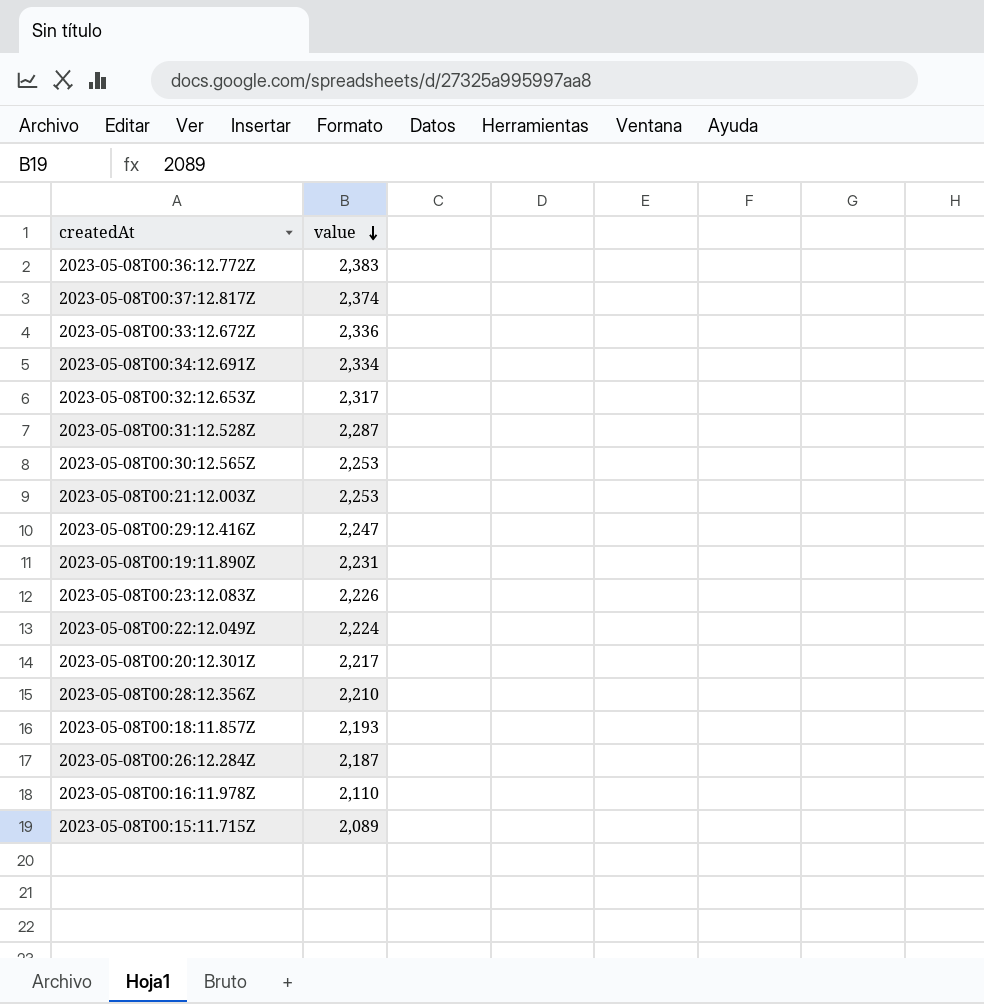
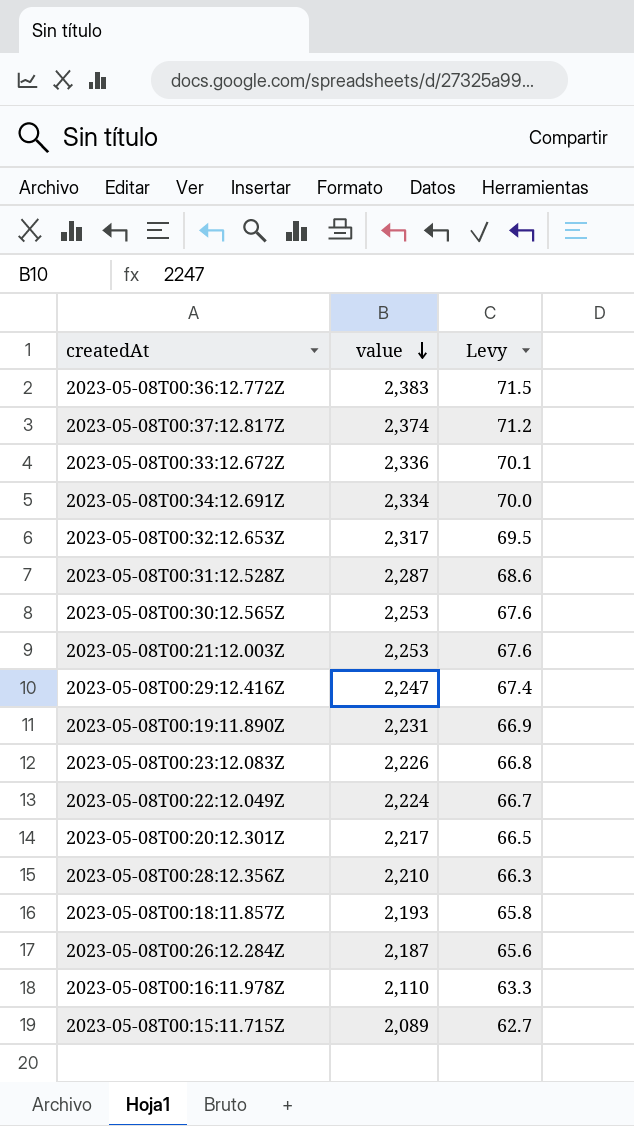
column Levy | formula: none -> [value] * 0.03

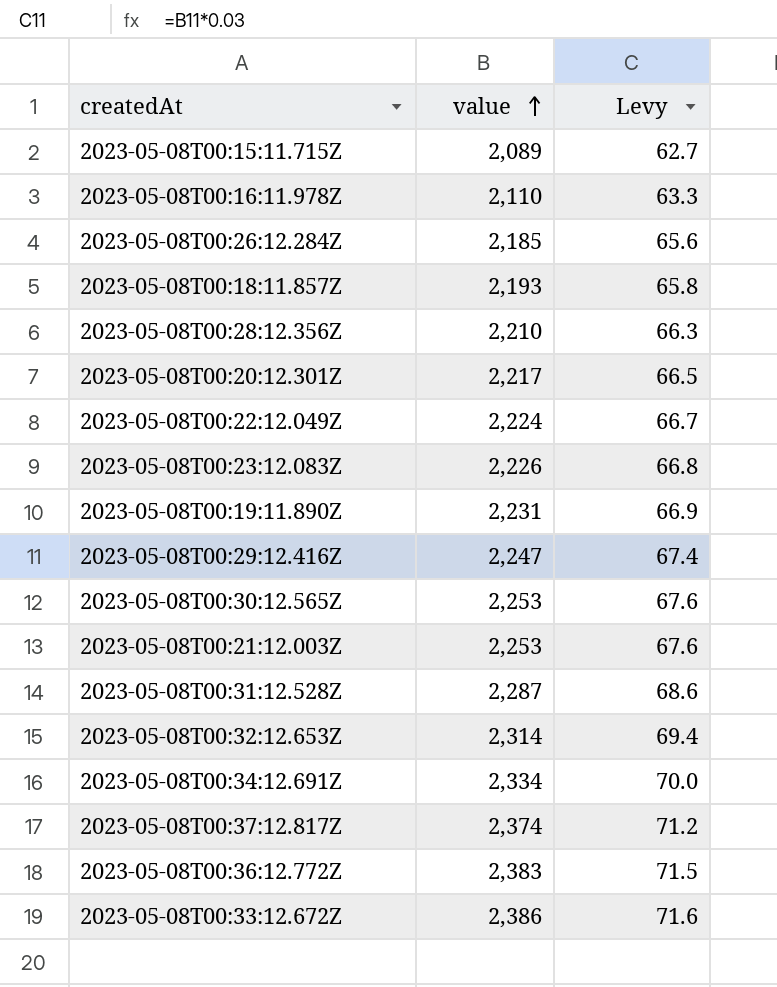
row order: value descending -> value ascending
2023-05-08T00:26:12.284Z | value: 2,187 -> 2,185
2023-05-08T00:32:12.653Z | value: 2,317 -> 2,314
2023-05-08T00:32:12.653Z | Levy: 69.5 -> 69.4
2023-05-08T00:33:12.672Z | value: 2,336 -> 2,386
2023-05-08T00:33:12.672Z | Levy: 70.1 -> 71.6

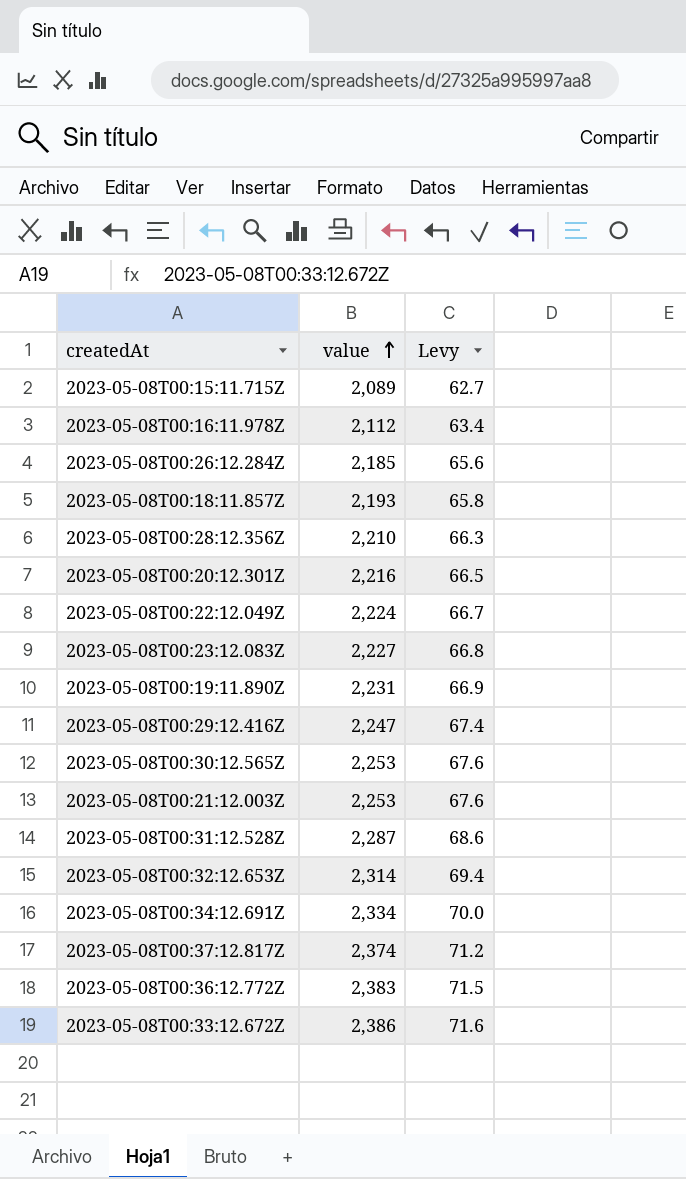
2023-05-08T00:16:11.978Z | value: 2,110 -> 2,112
2023-05-08T00:16:11.978Z | Levy: 63.3 -> 63.4
2023-05-08T00:20:12.301Z | value: 2,217 -> 2,216
2023-05-08T00:23:12.083Z | value: 2,226 -> 2,227

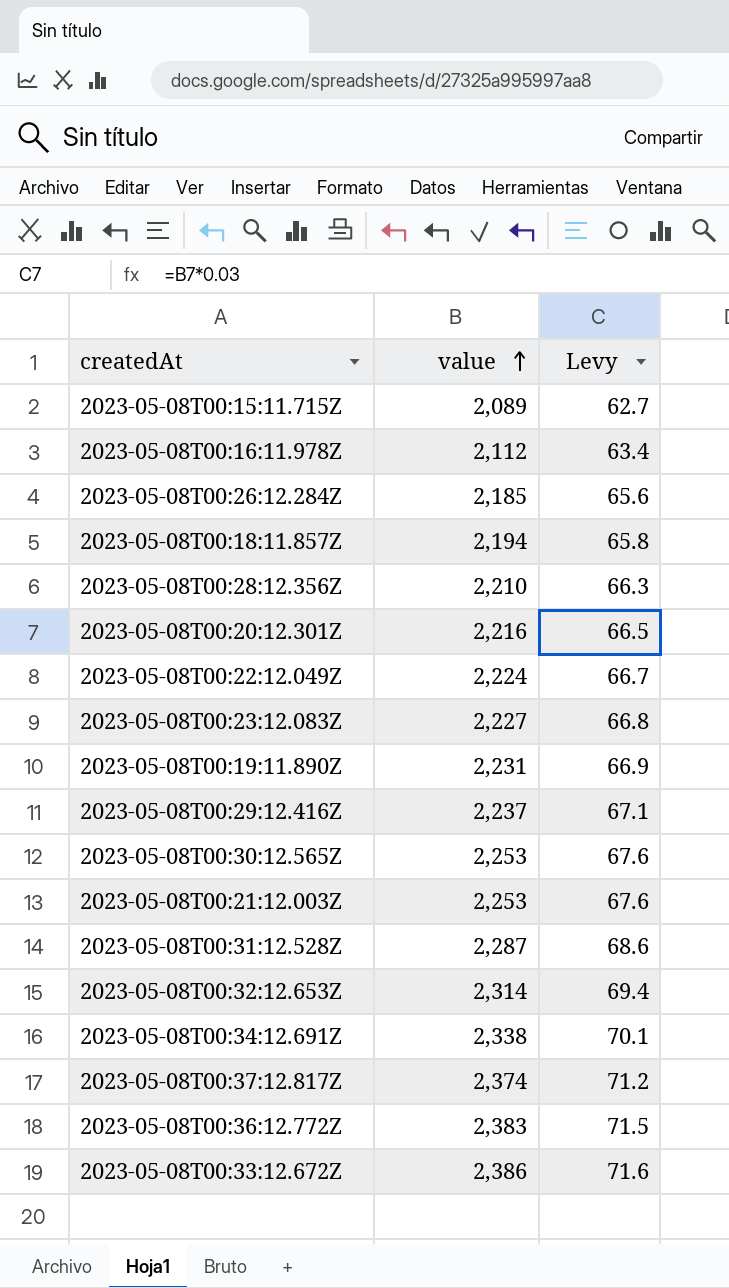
2023-05-08T00:18:11.857Z | value: 2,193 -> 2,194
2023-05-08T00:29:12.416Z | value: 2,247 -> 2,237
2023-05-08T00:29:12.416Z | Levy: 67.4 -> 67.1
2023-05-08T00:34:12.691Z | value: 2,334 -> 2,338
2023-05-08T00:34:12.691Z | Levy: 70.0 -> 70.1

